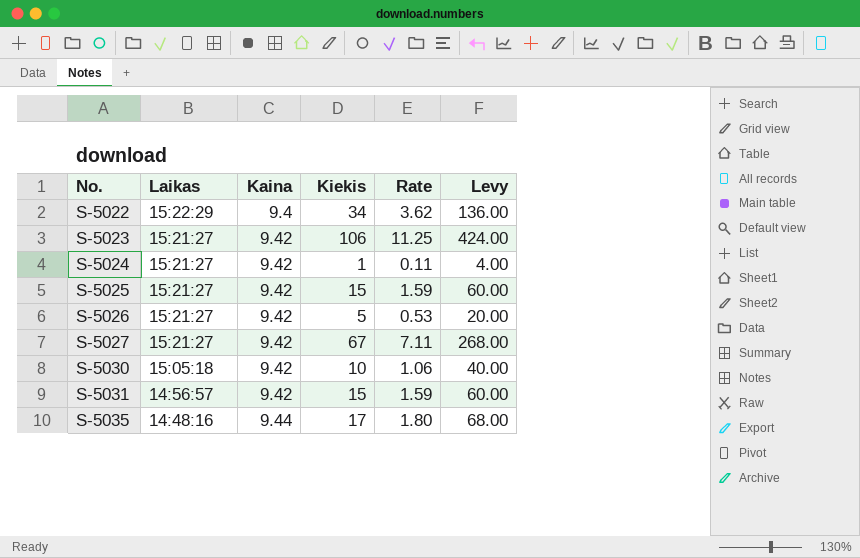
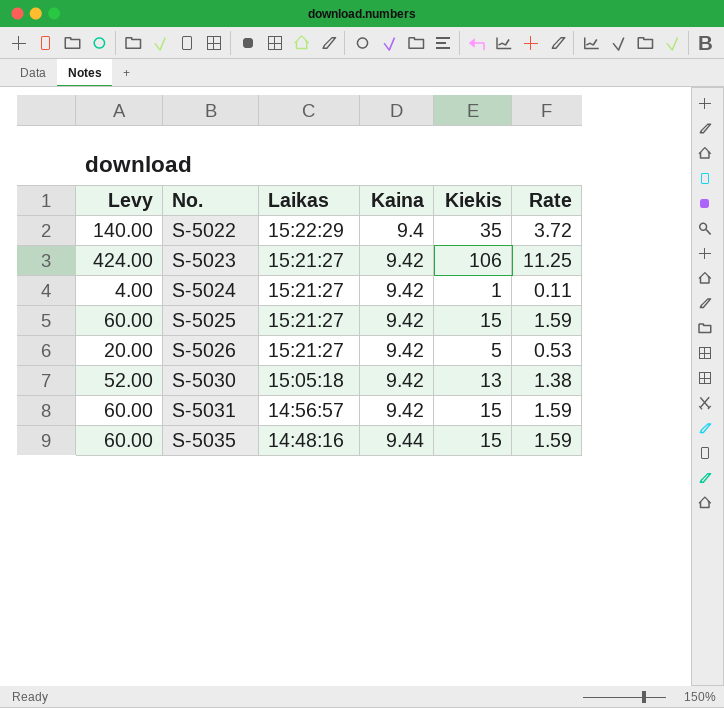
column Levy | position: 6 -> 1
row S-5027: 15:21:27 | 9.42 | 67 | 7.11 | 268.00 -> none
S-5022 | Levy: 136.00 -> 140.00
S-5022 | Kiekis: 34 -> 35
S-5022 | Rate: 3.62 -> 3.72
S-5030 | Levy: 40.00 -> 52.00
S-5030 | Kiekis: 10 -> 13
S-5030 | Rate: 1.06 -> 1.38
S-5035 | Levy: 68.00 -> 60.00
S-5035 | Kiekis: 17 -> 15
S-5035 | Rate: 1.80 -> 1.59

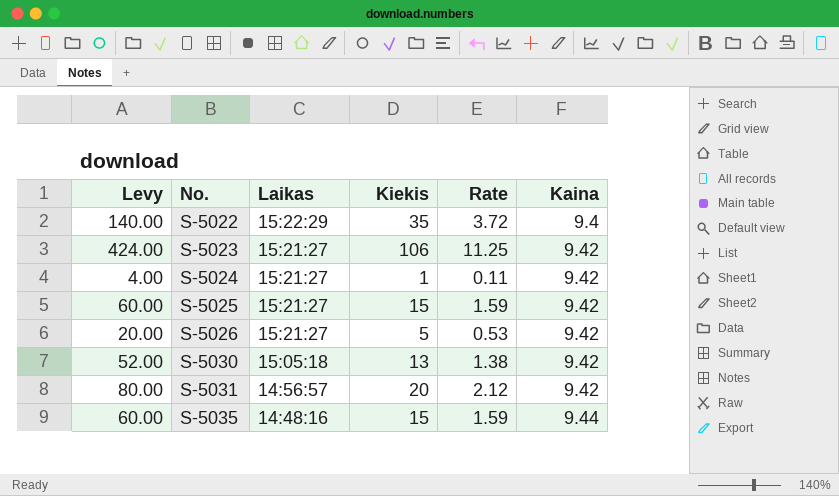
column Kaina | position: 4 -> 6
S-5031 | Levy: 60.00 -> 80.00
S-5031 | Kiekis: 15 -> 20
S-5031 | Rate: 1.59 -> 2.12

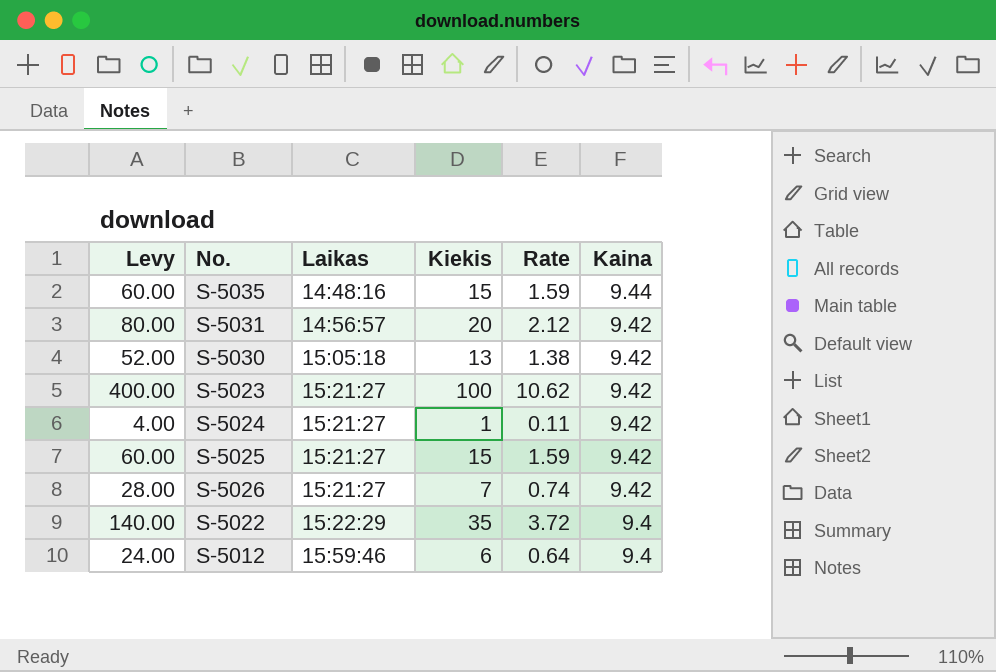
row order: No. ascending -> Laikas ascending
S-5023 | Levy: 424.00 -> 400.00
S-5023 | Kiekis: 106 -> 100
S-5023 | Rate: 11.25 -> 10.62
S-5026 | Levy: 20.00 -> 28.00
S-5026 | Kiekis: 5 -> 7
S-5026 | Rate: 0.53 -> 0.74
row S-5012: none -> 24.00 | 15:59:46 | 6 | 0.64 | 9.4

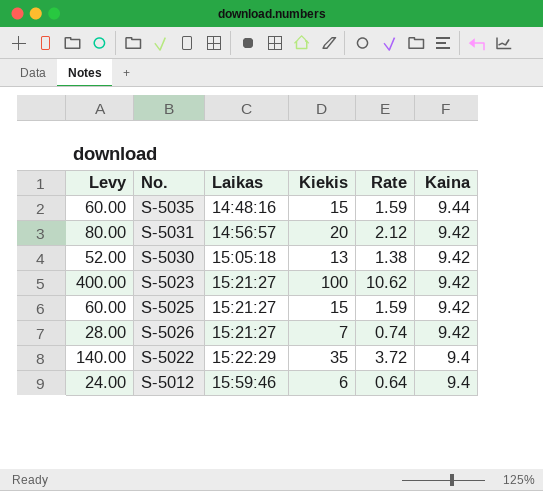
row S-5024: 4.00 | 15:21:27 | 1 | 0.11 | 9.42 -> none

